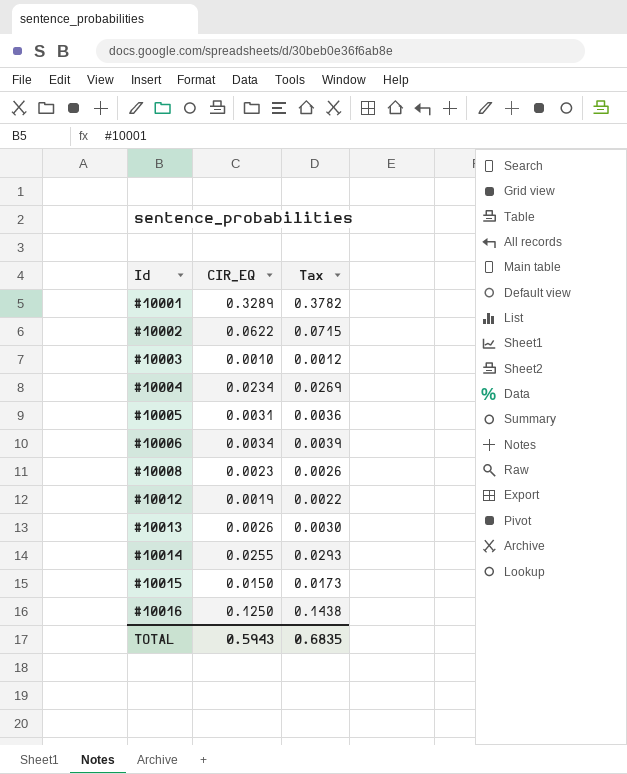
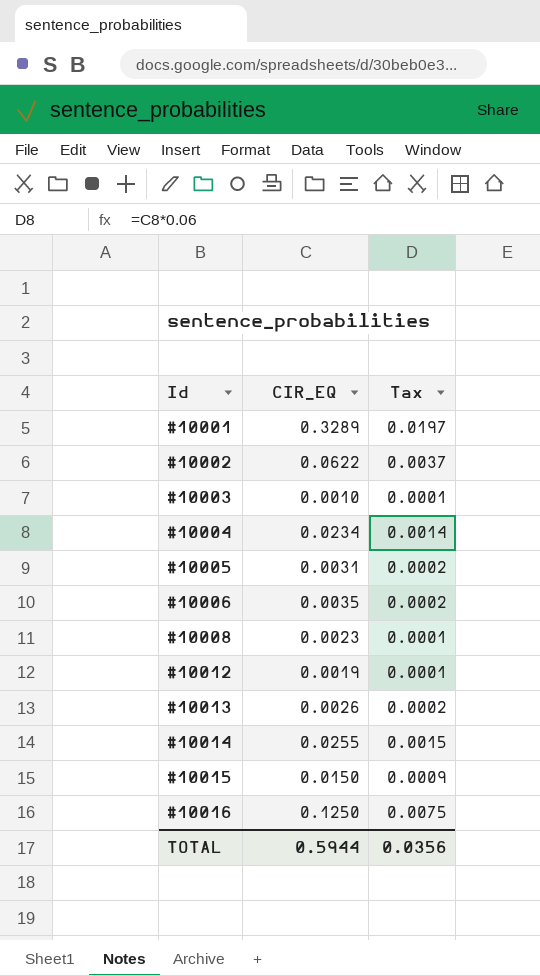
column Tax | formula: [CIR_EQ] * 1.15 -> [CIR_EQ] * 0.06
#10006 | CIR_EQ: 0.0034 -> 0.0035
TOTAL | CIR_EQ: 0.5943 -> 0.5944
TOTAL | Tax: 0.6835 -> 0.0356

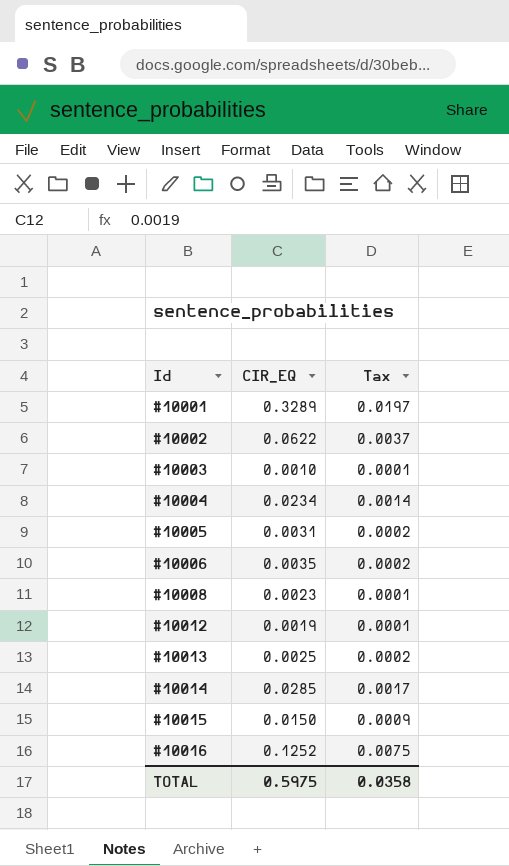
#10013 | CIR_EQ: 0.0026 -> 0.0025
#10014 | CIR_EQ: 0.0255 -> 0.0285
#10014 | Tax: 0.0015 -> 0.0017
#10016 | CIR_EQ: 0.1250 -> 0.1252
TOTAL | CIR_EQ: 0.5944 -> 0.5975
TOTAL | Tax: 0.0356 -> 0.0358

